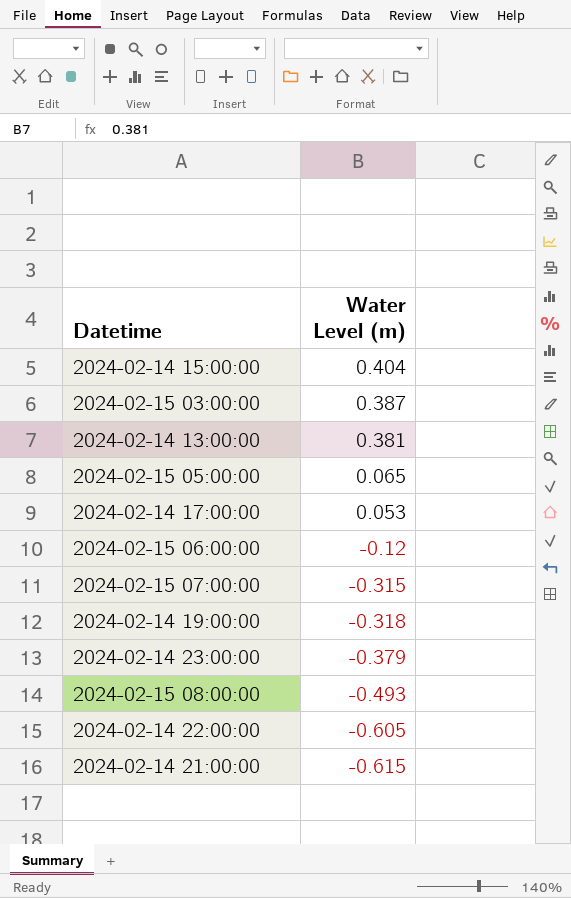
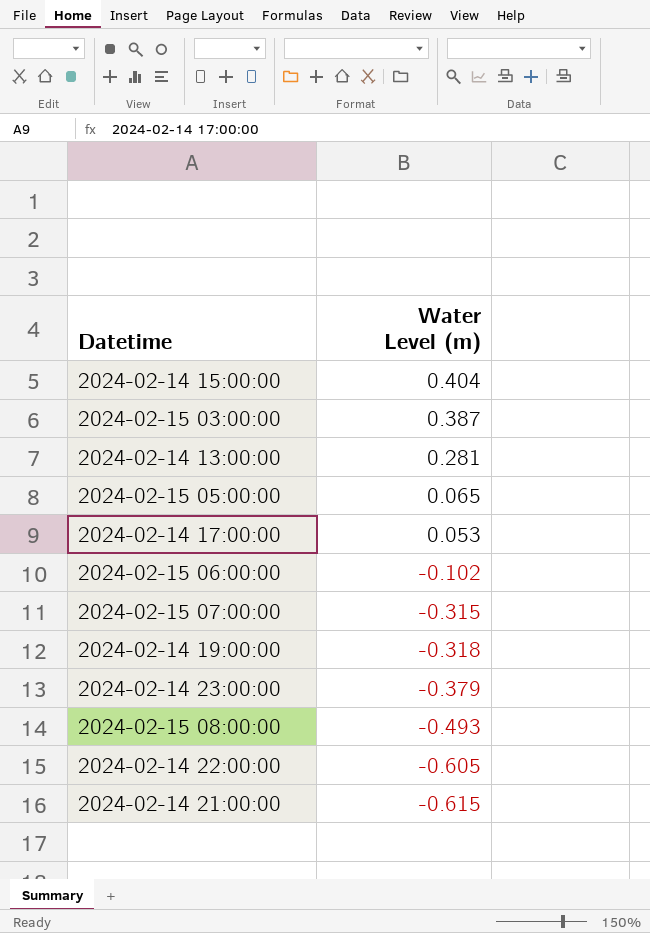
2024-02-14 13:00:00 | Water Level (m): 0.381 -> 0.281
2024-02-15 06:00:00 | Water Level (m): -0.12 -> -0.102

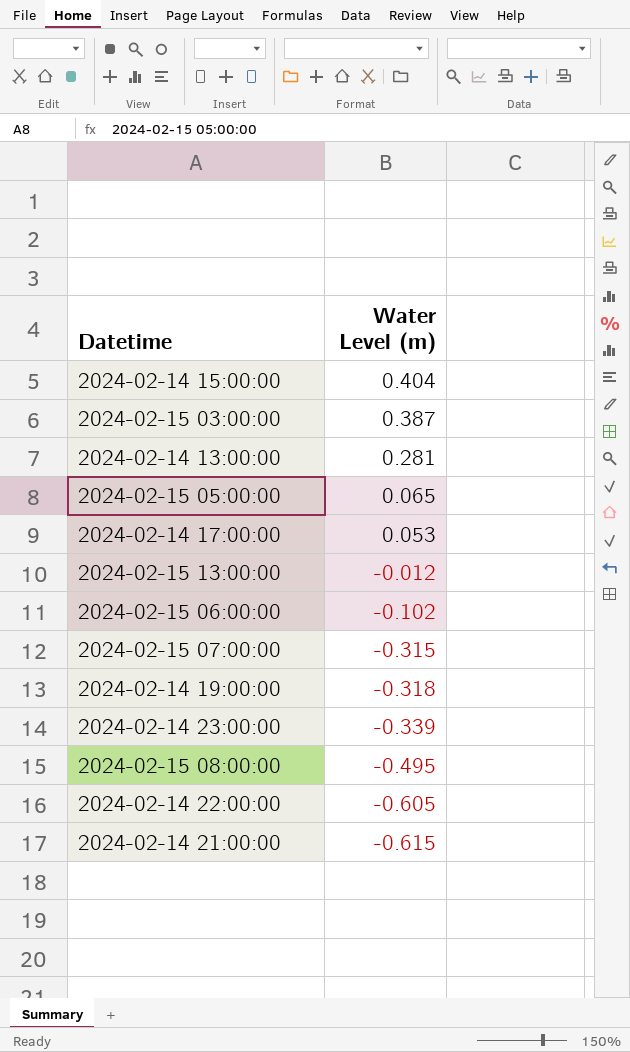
row 2024-02-15 13:00:00: none -> -0.012
2024-02-14 23:00:00 | Water Level (m): -0.379 -> -0.339
2024-02-15 08:00:00 | Water Level (m): -0.493 -> -0.495

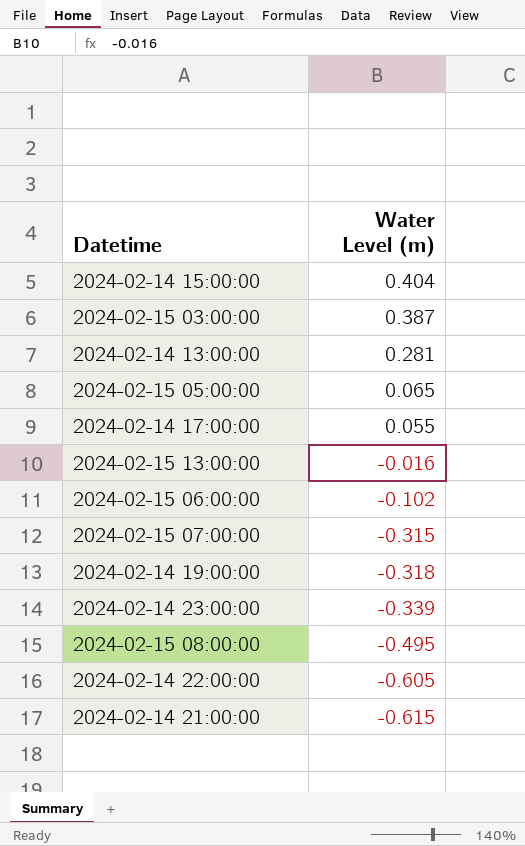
2024-02-14 17:00:00 | Water Level (m): 0.053 -> 0.055
2024-02-15 13:00:00 | Water Level (m): -0.012 -> -0.016

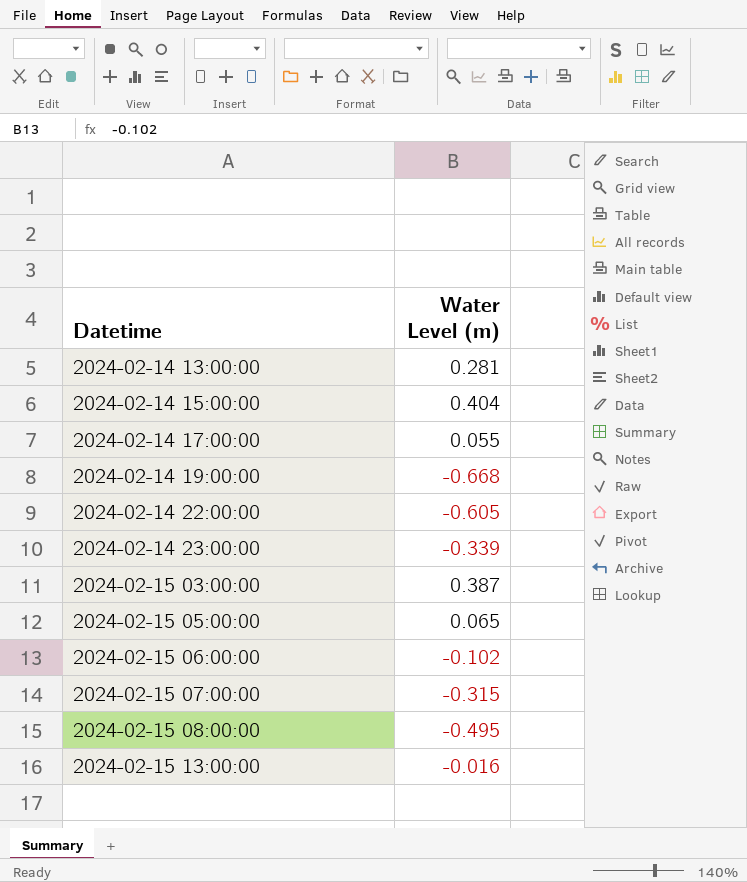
row order: Water Level (m) descending -> Datetime ascending
row 2024-02-14 21:00:00: -0.615 -> none
2024-02-14 19:00:00 | Water Level (m): -0.318 -> -0.668

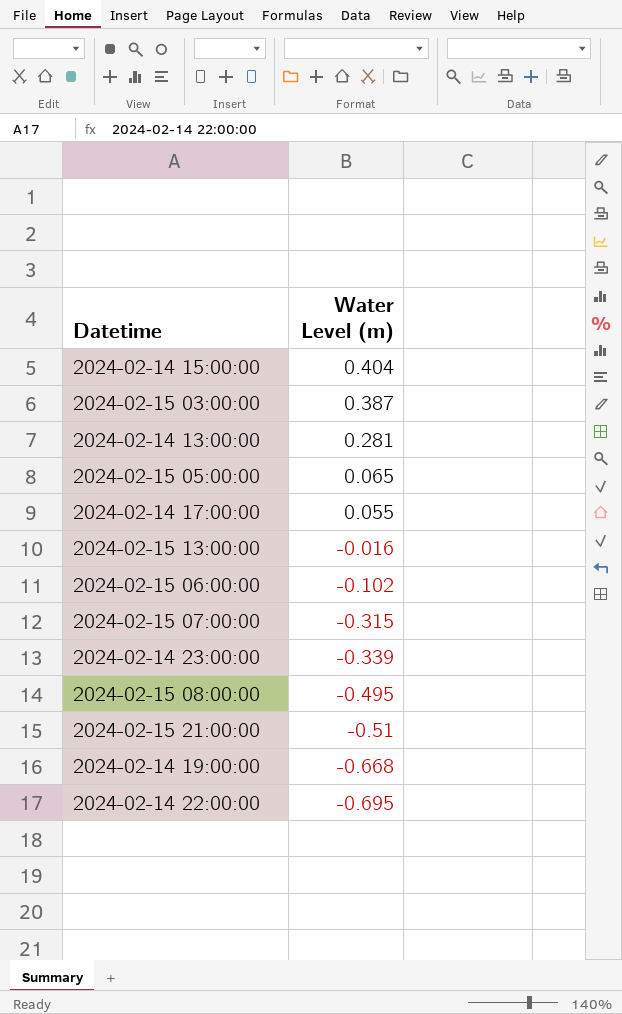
row order: Datetime ascending -> Water Level (m) descending
row 2024-02-15 21:00:00: none -> -0.51
2024-02-14 22:00:00 | Water Level (m): -0.605 -> -0.695

